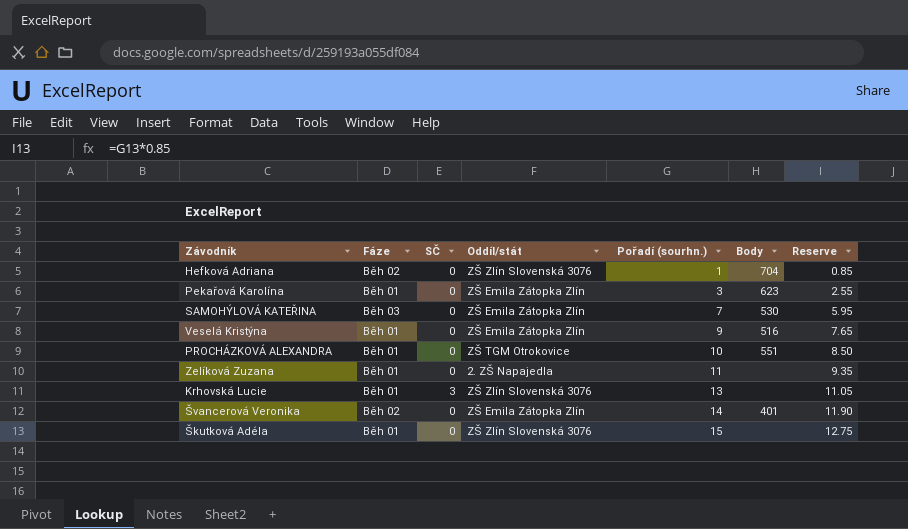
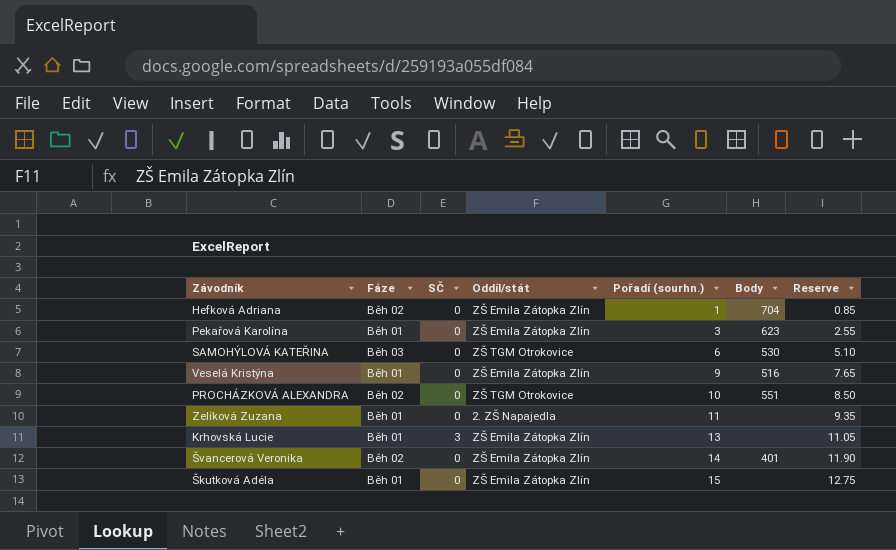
Hefková Adriana | Oddíl/stát: ZŠ Zlín Slovenská 3076 -> ZŠ Emila Zátopka Zlín
SAMOHÝLOVÁ KATEŘINA | Oddíl/stát: ZŠ Emila Zátopka Zlín -> ZŠ TGM Otrokovice
SAMOHÝLOVÁ KATEŘINA | Pořadí (sourhn.): 7 -> 6
SAMOHÝLOVÁ KATEŘINA | Reserve: 5.95 -> 5.10
PROCHÁZKOVÁ ALEXANDRA | Fáze: Běh 01 -> Běh 02
Krhovská Lucie | Oddíl/stát: ZŠ Zlín Slovenská 3076 -> ZŠ Emila Zátopka Zlín
Škutková Adéla | Oddíl/stát: ZŠ Zlín Slovenská 3076 -> ZŠ Emila Zátopka Zlín

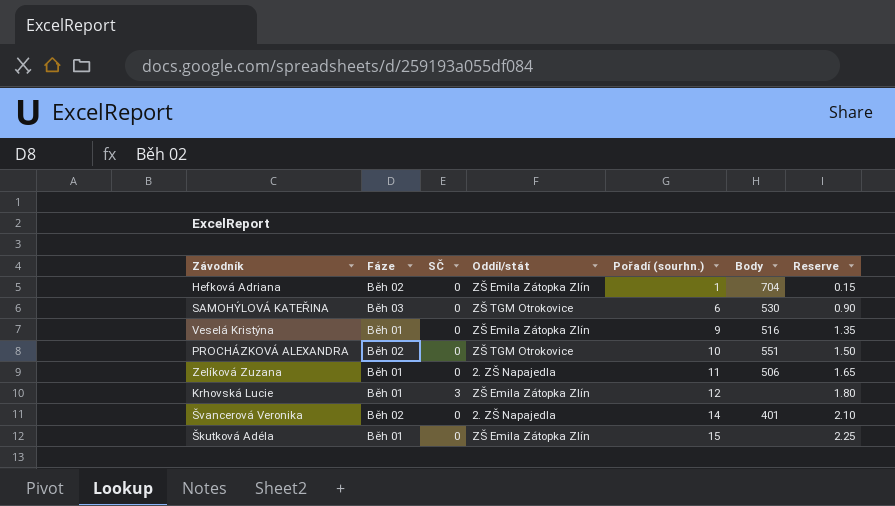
column Reserve | formula: [Pořadí (sourhn.)] * 0.85 -> [Pořadí (sourhn.)] * 0.15
row Pekařová Karolína: Běh 01 | 0 | ZŠ Emila Zátopka Zlín | 3 | 623 | 2.55 -> none
Zelíková Zuzana | Body: none -> 506
Krhovská Lucie | Pořadí (sourhn.): 13 -> 12
Švancerová Veronika | Oddíl/stát: ZŠ Emila Zátopka Zlín -> 2. ZŠ Napajedla

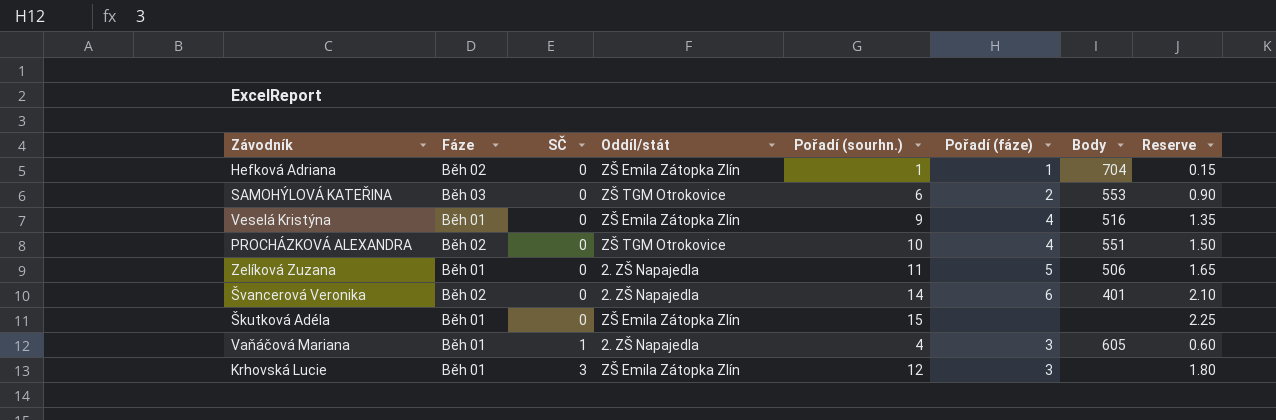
row order: Pořadí (sourhn.) ascending -> SČ ascending
column Pořadí (fáze) | position: none -> 6
SAMOHÝLOVÁ KATEŘINA | Body: 530 -> 553
row Vaňáčová Mariana: none -> Běh 01 | 1 | 2. ZŠ Napajedla | 4 | 3 | 605 | 0.60

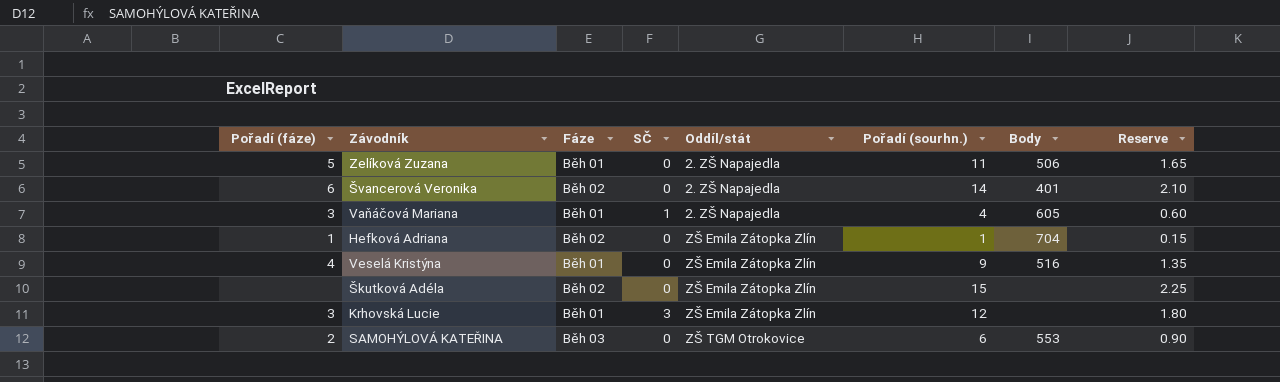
row order: SČ ascending -> Oddíl/stát ascending
column Pořadí (fáze) | position: 6 -> 1
row PROCHÁZKOVÁ ALEXANDRA: Běh 02 | 0 | ZŠ TGM Otrokovice | 10 | 4 | 551 | 1.50 -> none
Škutková Adéla | Fáze: Běh 01 -> Běh 02

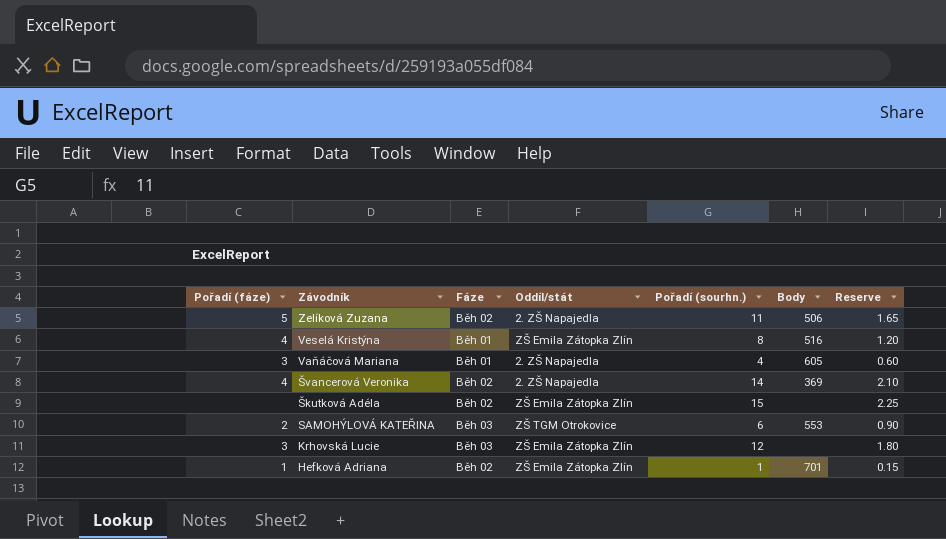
row order: Oddíl/stát ascending -> Závodník descending
column SČ | position: 4 -> none
Zelíková Zuzana | Fáze: Běh 01 -> Běh 02
Veselá Kristýna | Pořadí (sourhn.): 9 -> 8
Veselá Kristýna | Reserve: 1.35 -> 1.20
Švancerová Veronika | Pořadí (fáze): 6 -> 4
Švancerová Veronika | Body: 401 -> 369
Krhovská Lucie | Fáze: Běh 01 -> Běh 03
Hefková Adriana | Body: 704 -> 701

